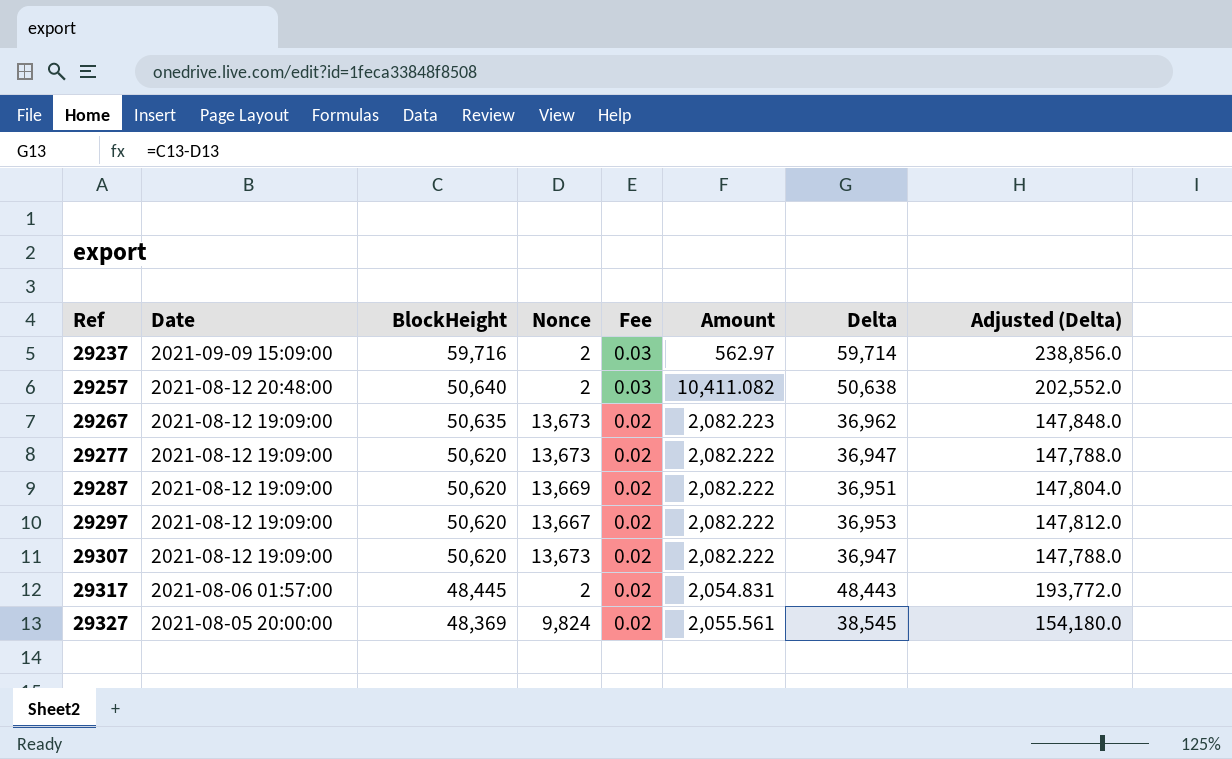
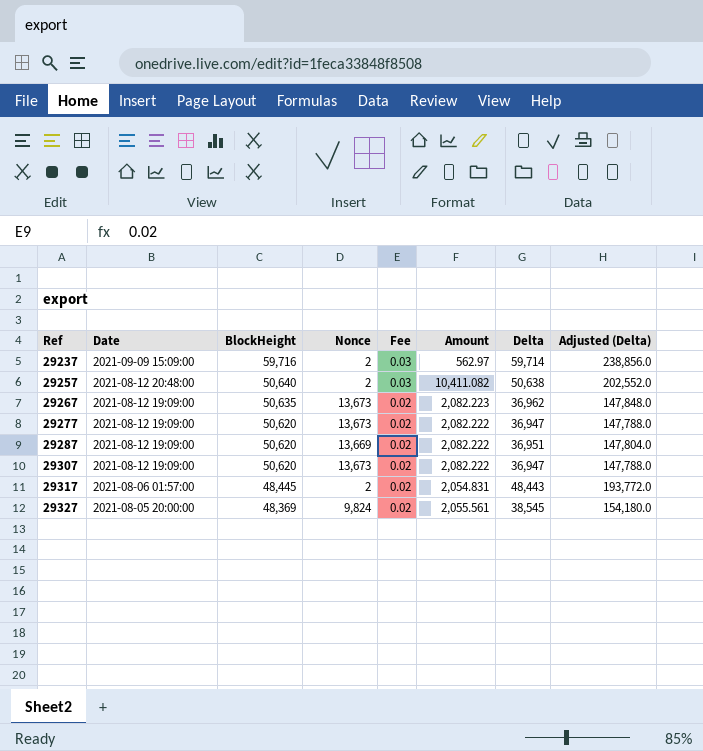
row 29297: 2021-08-12 19:09:00 | 50,620 | 13,667 | 0.02 | 2,082.222 | 36,953 | 147,812.0 -> none

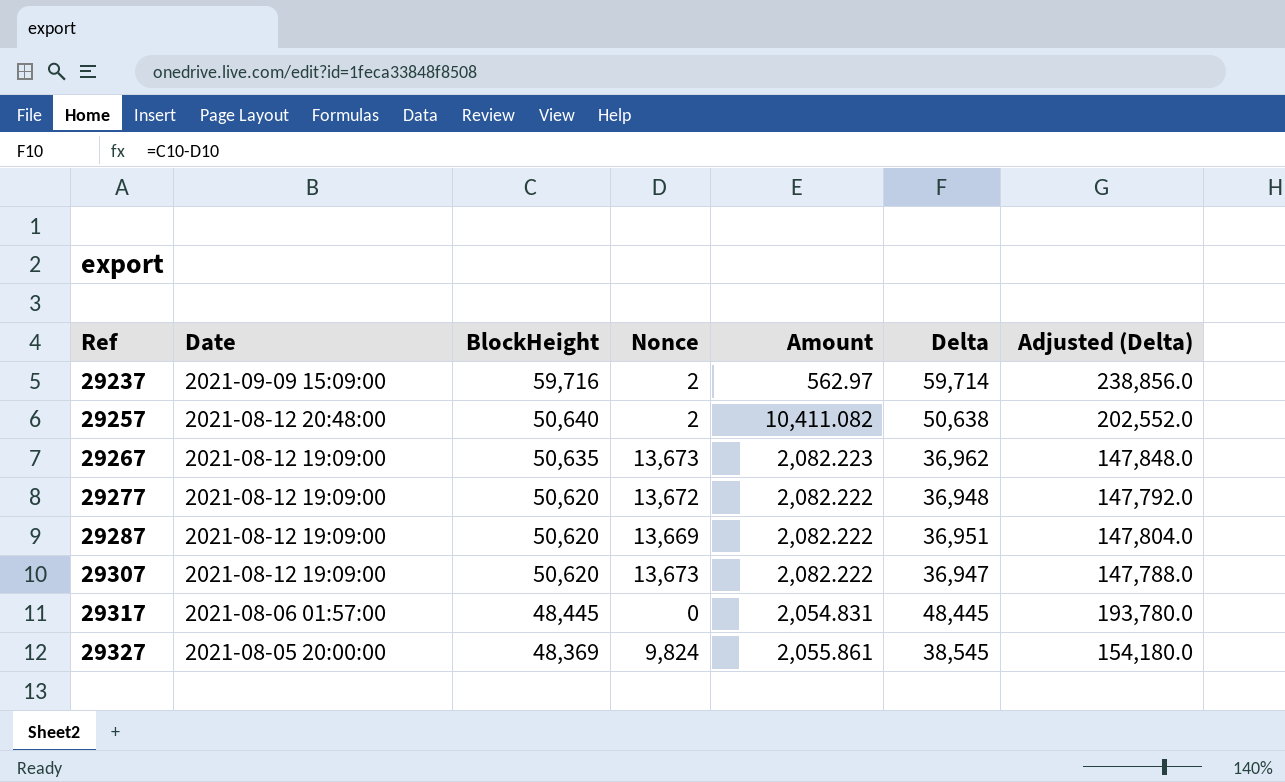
column Fee | position: 5 -> none
29277 | Nonce: 13,673 -> 13,672
29277 | Delta: 36,947 -> 36,948
29277 | Adjusted (Delta): 147,788.0 -> 147,792.0
29317 | Nonce: 2 -> 0
29317 | Delta: 48,443 -> 48,445
29317 | Adjusted (Delta): 193,772.0 -> 193,780.0
29327 | Amount: 2,055.561 -> 2,055.861

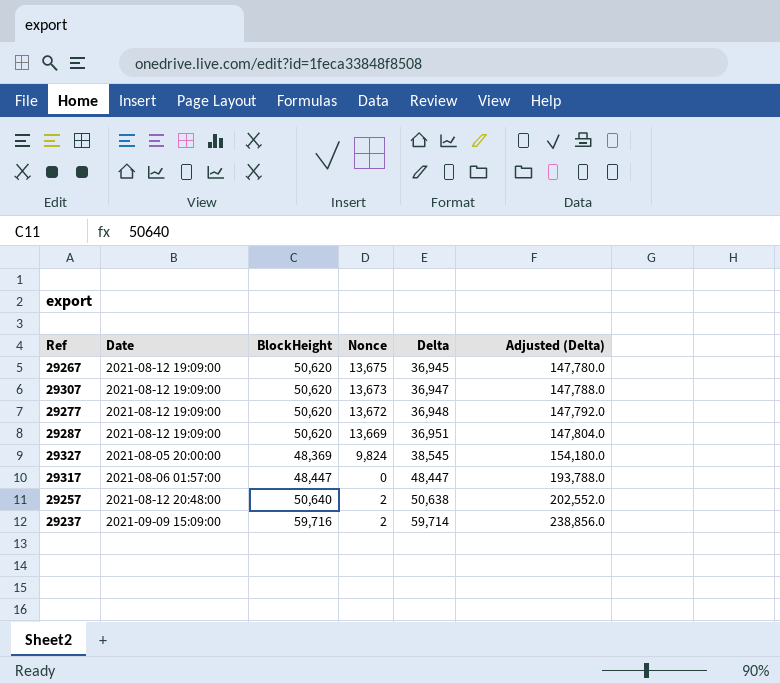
row order: Ref ascending -> Delta ascending
column Amount | position: 5 -> none
29267 | BlockHeight: 50,635 -> 50,620
29267 | Nonce: 13,673 -> 13,675
29267 | Delta: 36,962 -> 36,945
29267 | Adjusted (Delta): 147,848.0 -> 147,780.0
29317 | BlockHeight: 48,445 -> 48,447
29317 | Delta: 48,445 -> 48,447
29317 | Adjusted (Delta): 193,780.0 -> 193,788.0

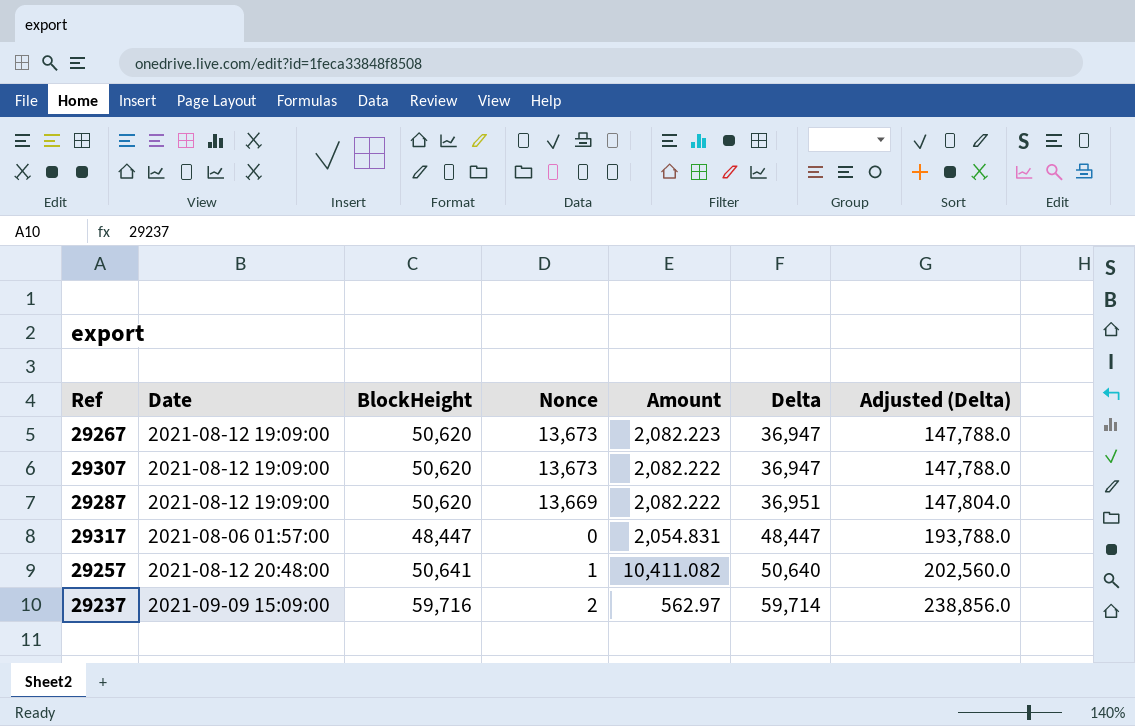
column Amount | position: none -> 5
row 29277: 2021-08-12 19:09:00 | 50,620 | 13,672 | 36,948 | 147,792.0 -> none
row 29327: 2021-08-05 20:00:00 | 48,369 | 9,824 | 38,545 | 154,180.0 -> none
29267 | Nonce: 13,675 -> 13,673
29267 | Delta: 36,945 -> 36,947
29267 | Adjusted (Delta): 147,780.0 -> 147,788.0
29257 | BlockHeight: 50,640 -> 50,641
29257 | Nonce: 2 -> 1
29257 | Delta: 50,638 -> 50,640
29257 | Adjusted (Delta): 202,552.0 -> 202,560.0

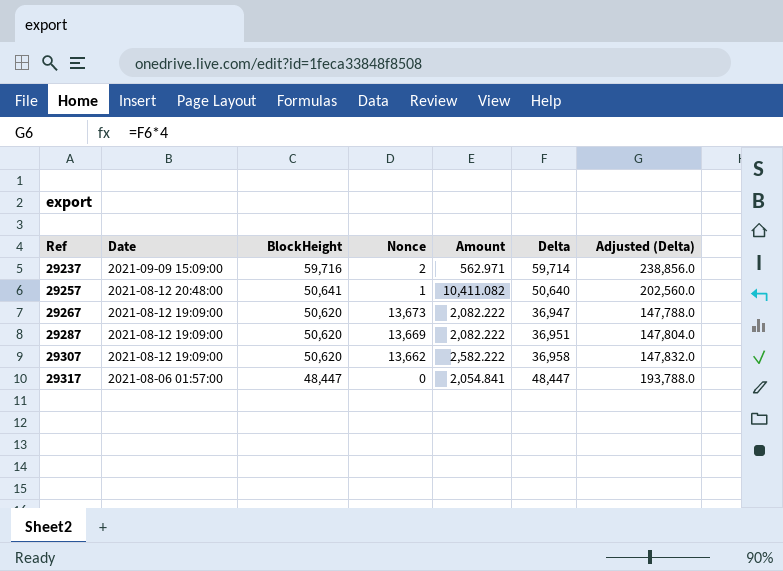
row order: Delta ascending -> Ref ascending
29237 | Amount: 562.97 -> 562.971
29267 | Amount: 2,082.223 -> 2,082.222
29307 | Nonce: 13,673 -> 13,662
29307 | Amount: 2,082.222 -> 2,582.222
29307 | Delta: 36,947 -> 36,958
29307 | Adjusted (Delta): 147,788.0 -> 147,832.0
29317 | Amount: 2,054.831 -> 2,054.841

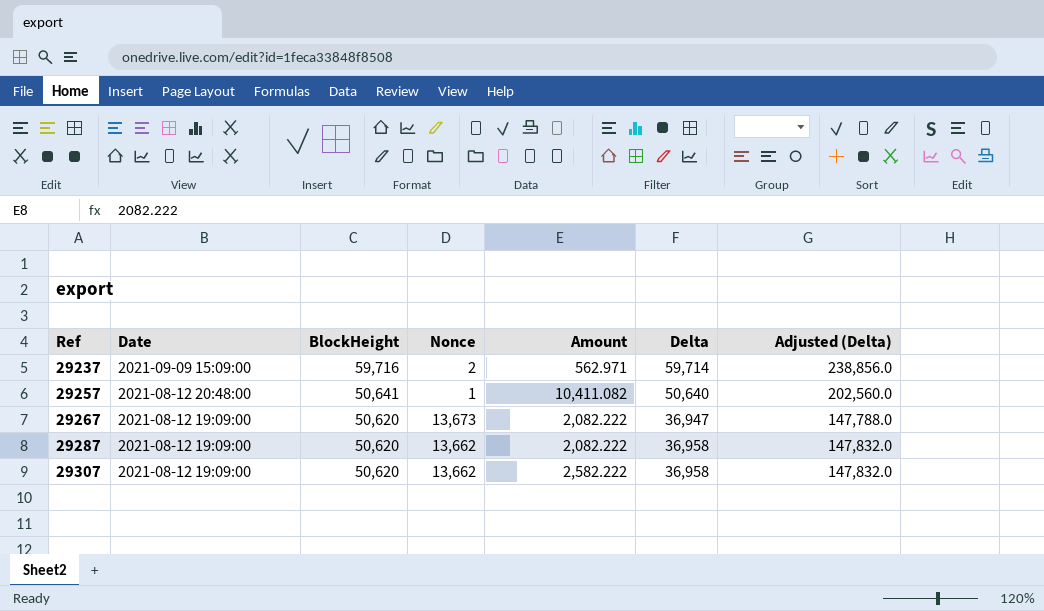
row 29317: 2021-08-06 01:57:00 | 48,447 | 0 | 2,054.841 | 48,447 | 193,788.0 -> none
29287 | Nonce: 13,669 -> 13,662
29287 | Delta: 36,951 -> 36,958
29287 | Adjusted (Delta): 147,804.0 -> 147,832.0

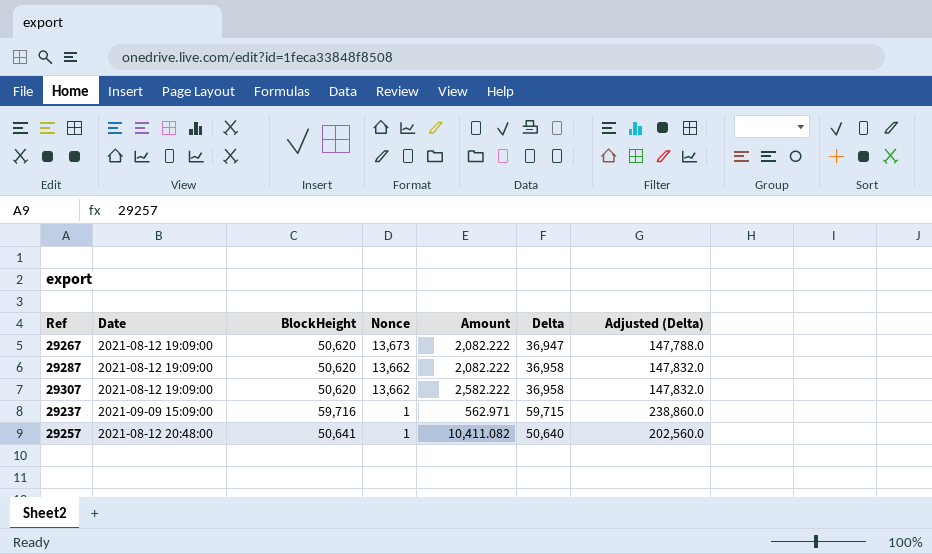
row order: Ref ascending -> Nonce descending
29237 | Nonce: 2 -> 1
29237 | Delta: 59,714 -> 59,715
29237 | Adjusted (Delta): 238,856.0 -> 238,860.0

